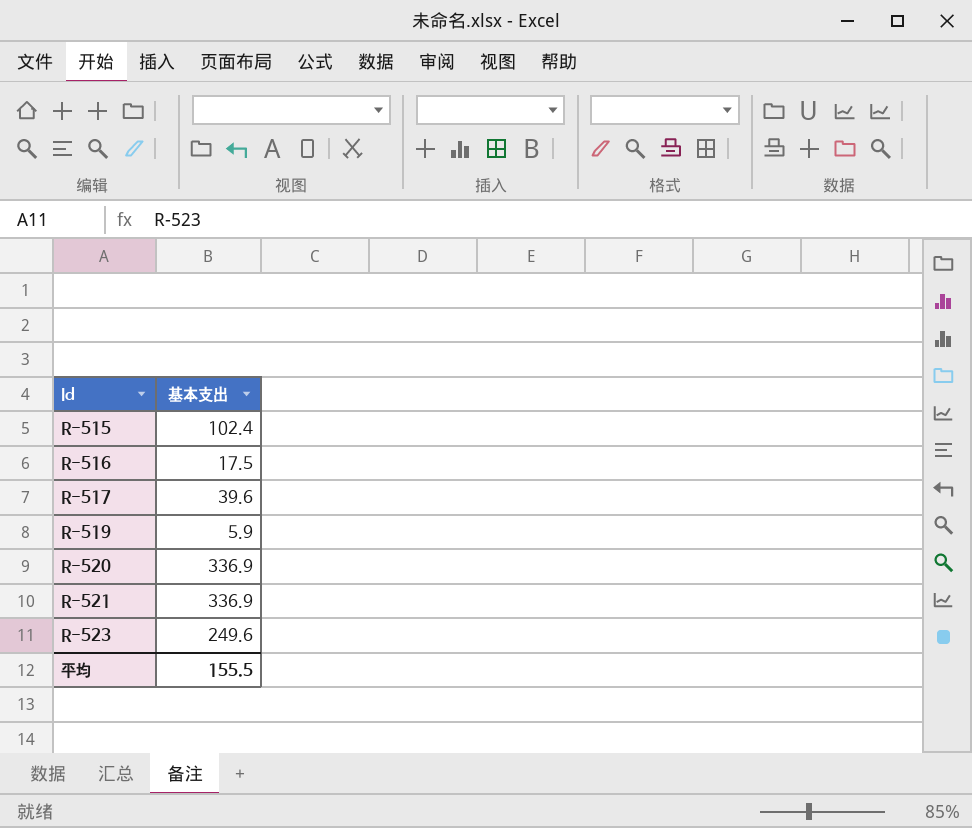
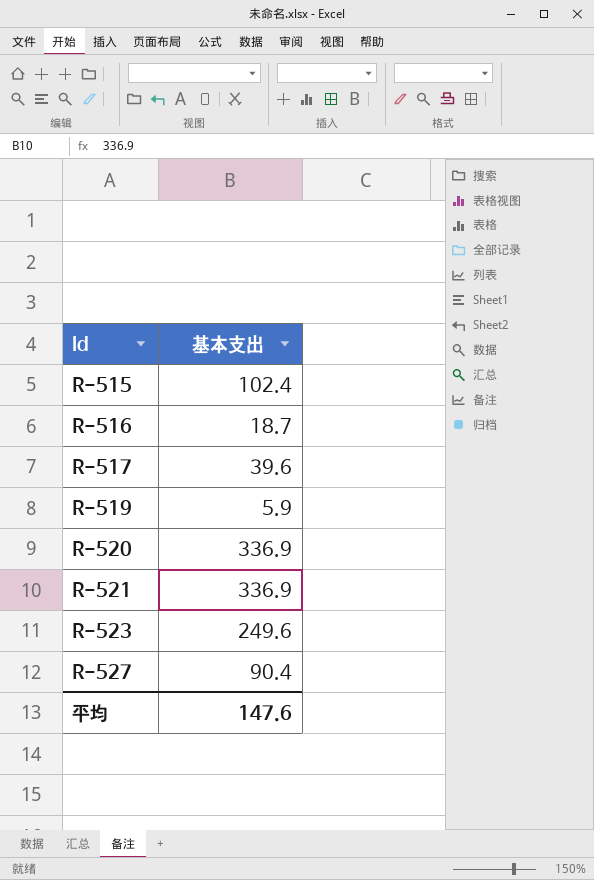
R-516 | 基本支出: 17.5 -> 18.7
row R-527: none -> 90.4
平均 | 基本支出: 155.5 -> 147.6

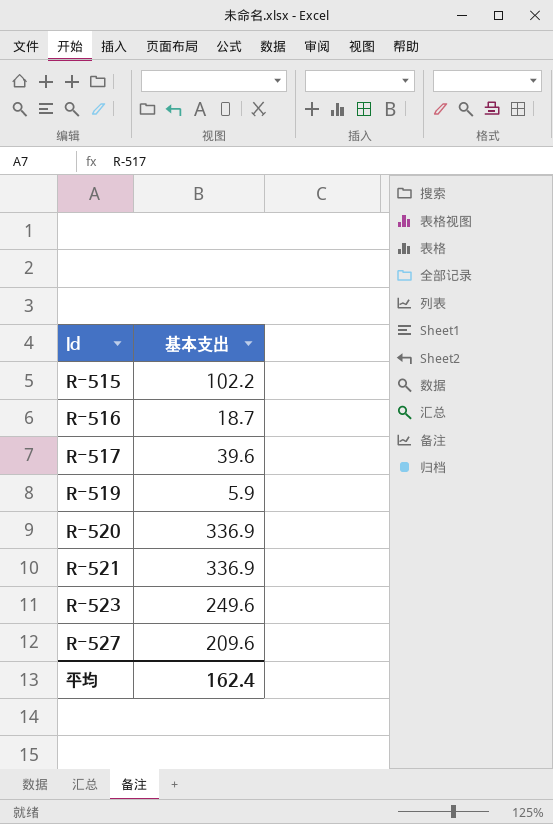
R-515 | 基本支出: 102.4 -> 102.2
R-527 | 基本支出: 90.4 -> 209.6
平均 | 基本支出: 147.6 -> 162.4

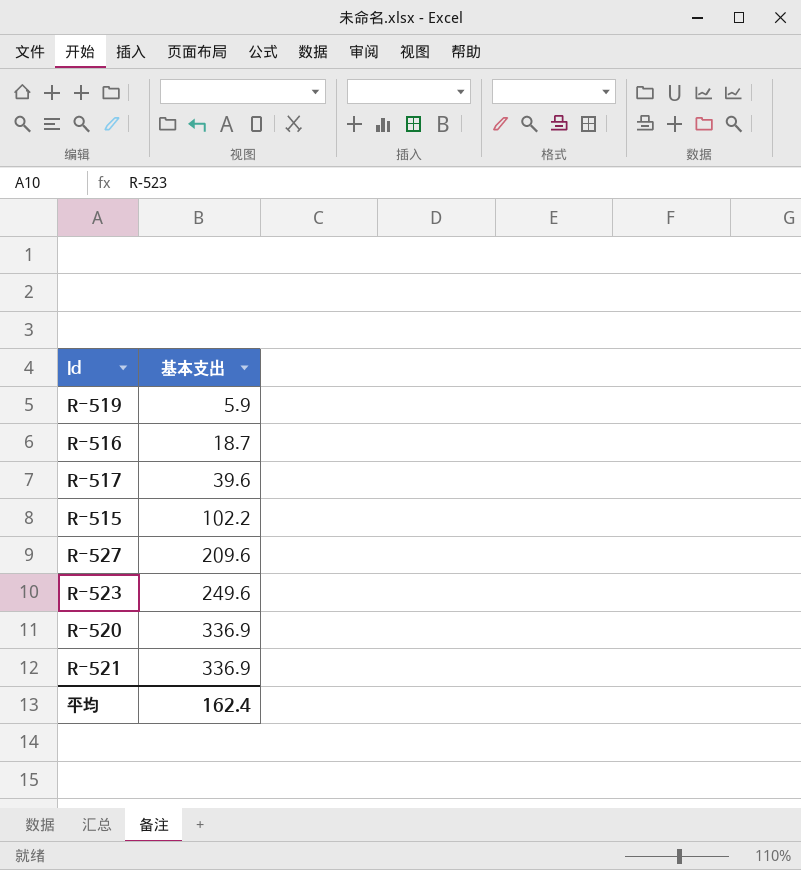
row order: Id ascending -> 基本支出 ascending

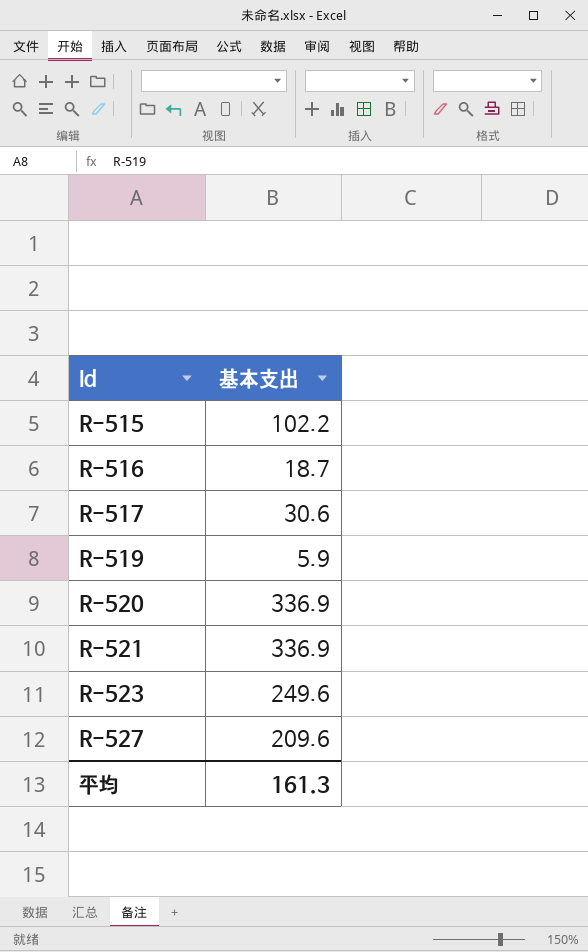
row order: 基本支出 ascending -> Id ascending
R-517 | 基本支出: 39.6 -> 30.6
平均 | 基本支出: 162.4 -> 161.3

